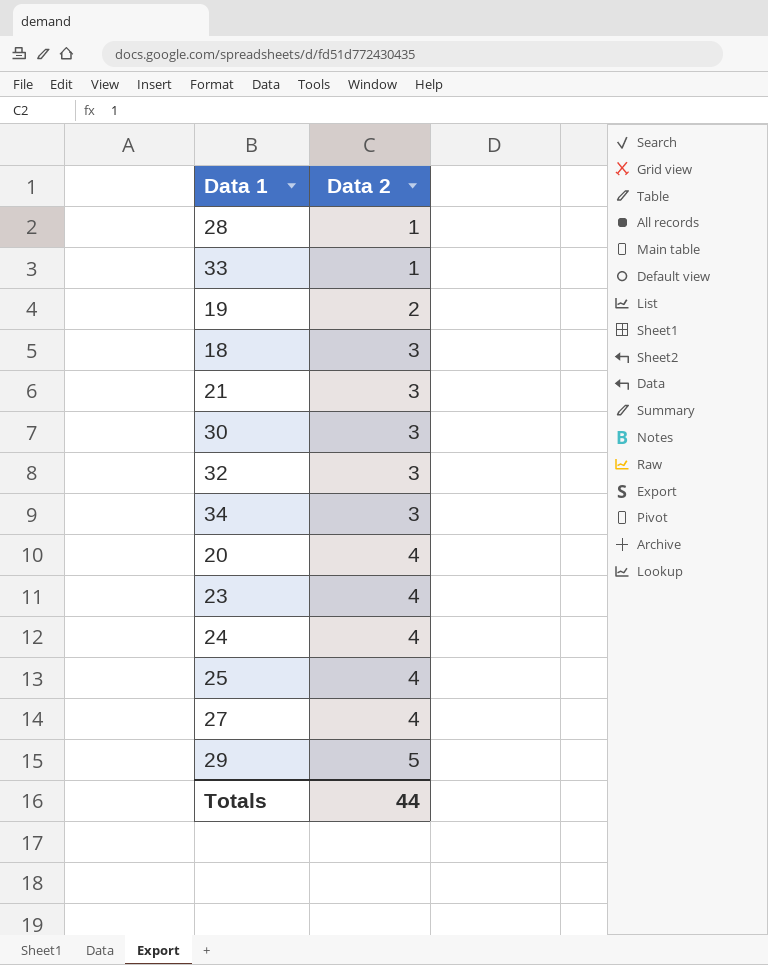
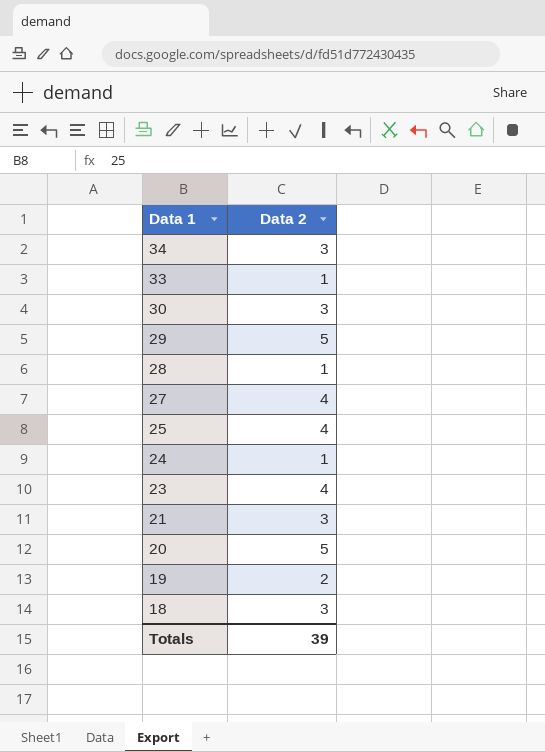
row order: Data 2 ascending -> Data 1 descending
row 32: 3 -> none
24 | Data 2: 4 -> 1
20 | Data 2: 4 -> 5
Totals | Data 2: 44 -> 39

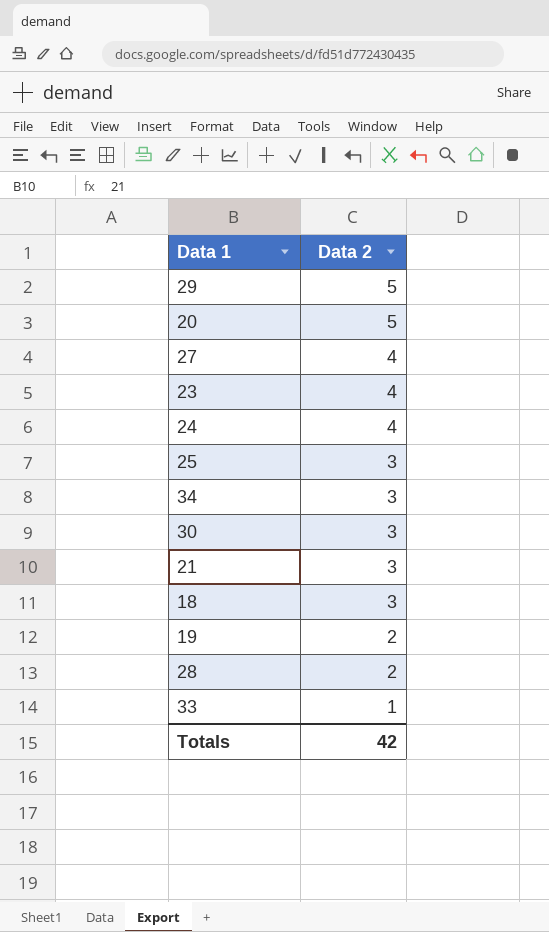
row order: Data 1 descending -> Data 2 descending
24 | Data 2: 1 -> 4
25 | Data 2: 4 -> 3
28 | Data 2: 1 -> 2
Totals | Data 2: 39 -> 42

